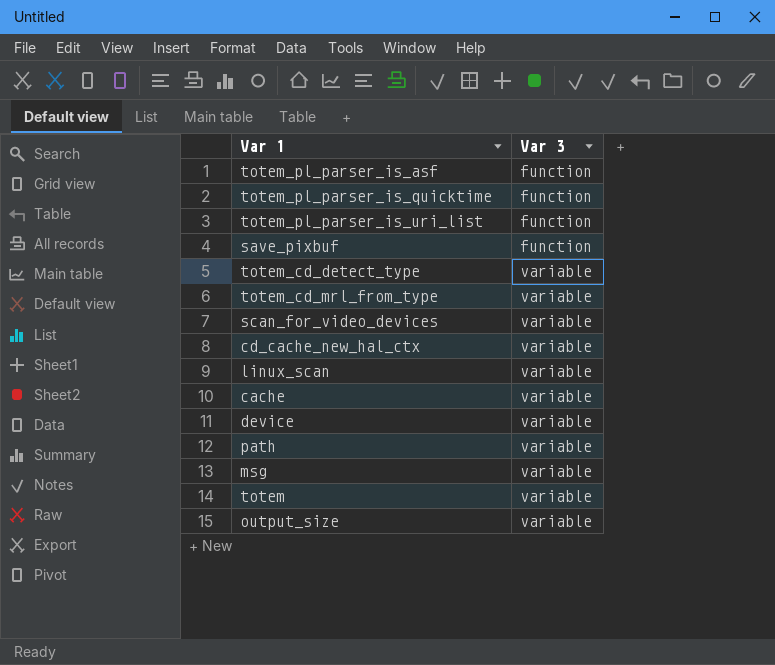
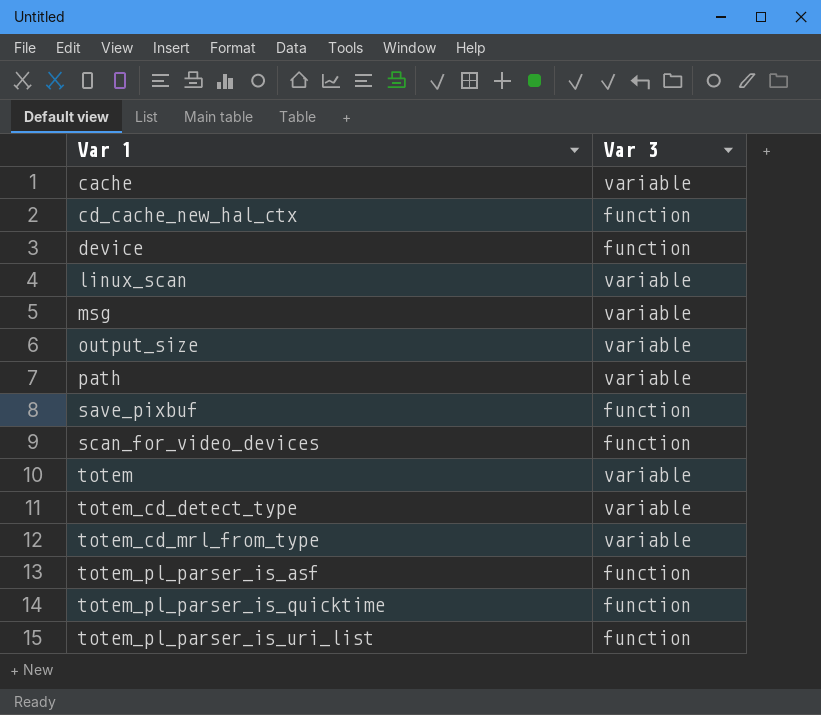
row order: Var 3 ascending -> Var 1 ascending
cd_cache_new_hal_ctx | Var 3: variable -> function
device | Var 3: variable -> function
scan_for_video_devices | Var 3: variable -> function

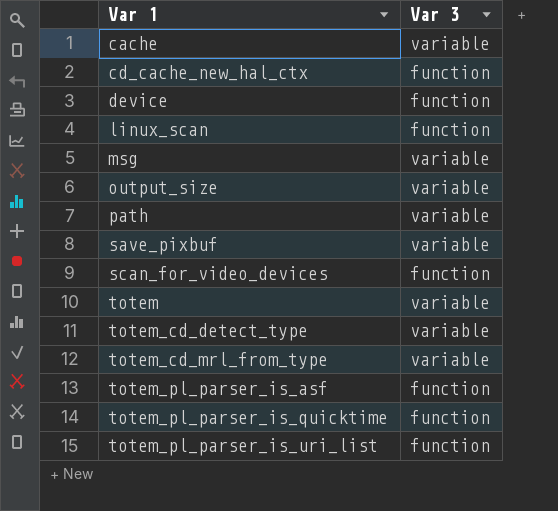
linux_scan | Var 3: variable -> function
save_pixbuf | Var 3: function -> variable

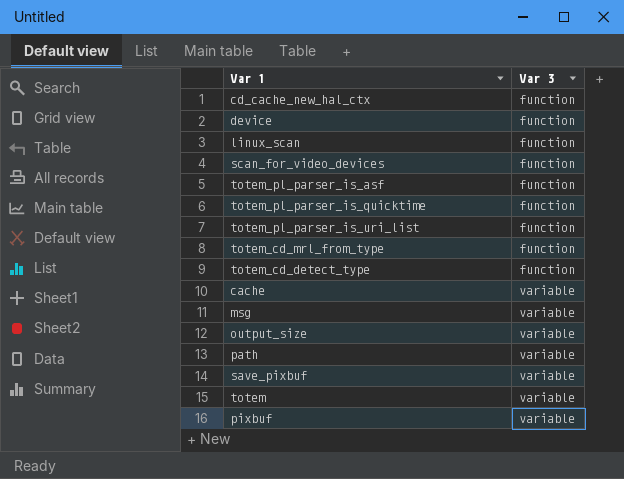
row order: Var 1 ascending -> Var 3 ascending
totem_cd_mrl_from_type | Var 3: variable -> function
totem_cd_detect_type | Var 3: variable -> function
row pixbuf: none -> variable

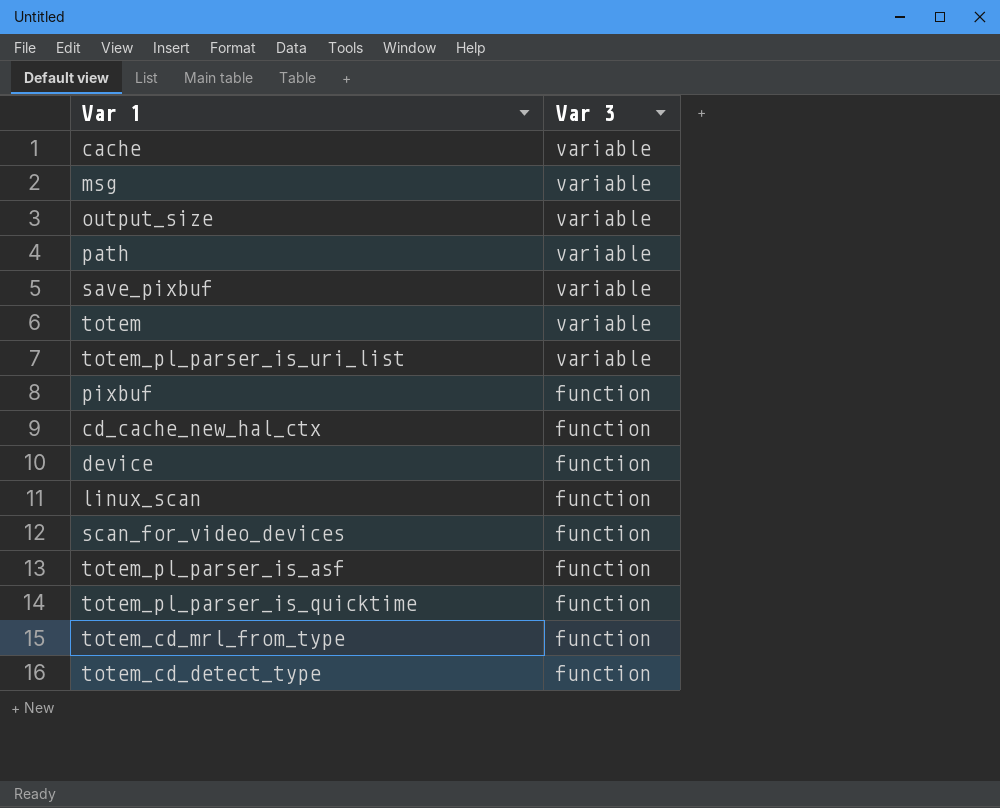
row order: Var 3 ascending -> Var 3 descending
totem_pl_parser_is_uri_list | Var 3: function -> variable
pixbuf | Var 3: variable -> function

